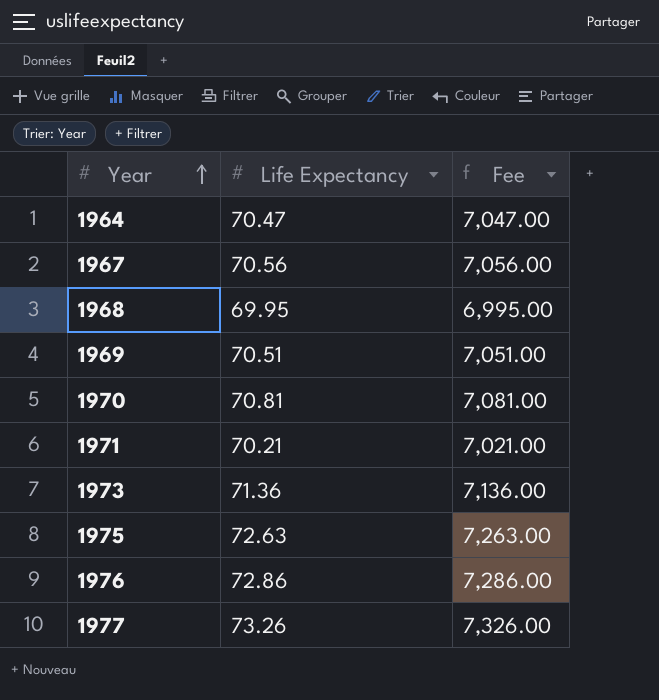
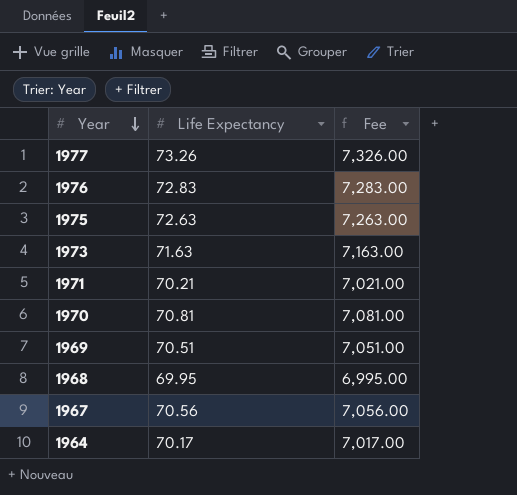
row order: Year ascending -> Year descending
1976 | Life Expectancy: 72.86 -> 72.83
1976 | Fee: 7,286.00 -> 7,283.00
1973 | Life Expectancy: 71.36 -> 71.63
1973 | Fee: 7,136.00 -> 7,163.00
1964 | Life Expectancy: 70.47 -> 70.17
1964 | Fee: 7,047.00 -> 7,017.00

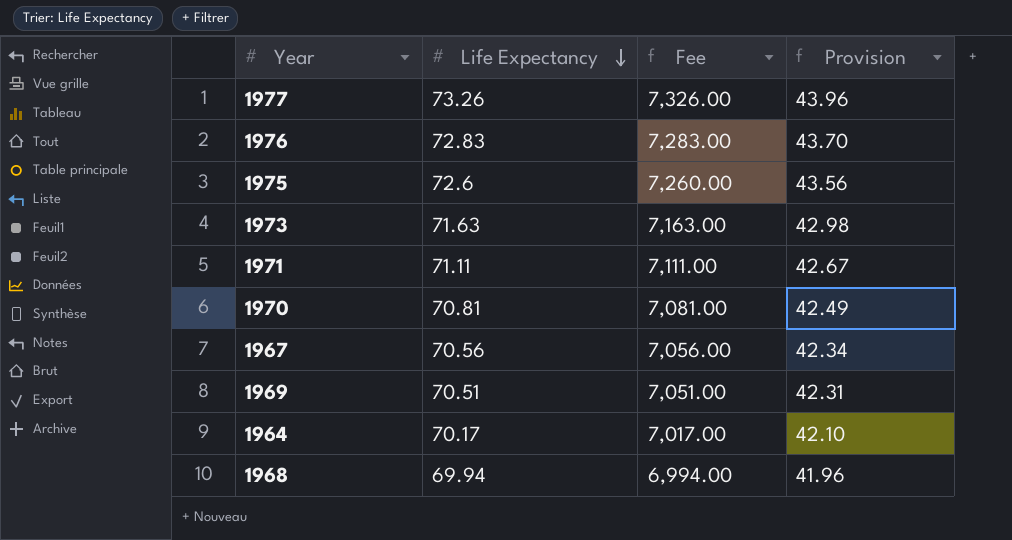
row order: Year descending -> Life Expectancy descending
column Provision | formula: none -> [Life Expectancy] * 0.6
1975 | Life Expectancy: 72.63 -> 72.6
1975 | Fee: 7,263.00 -> 7,260.00
1971 | Life Expectancy: 70.21 -> 71.11
1971 | Fee: 7,021.00 -> 7,111.00
1968 | Life Expectancy: 69.95 -> 69.94
1968 | Fee: 6,995.00 -> 6,994.00

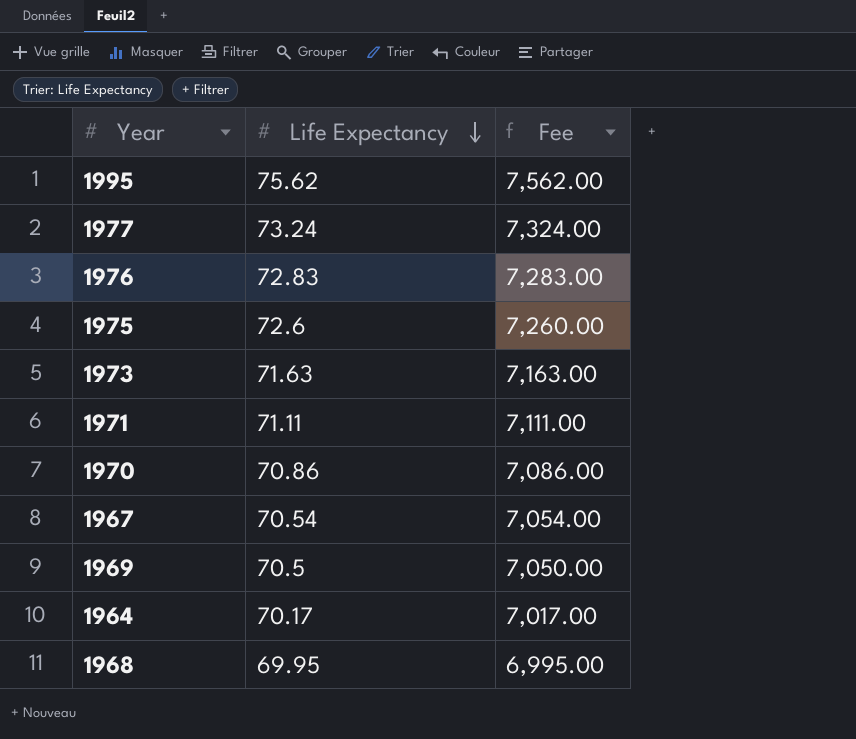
column Provision | formula: [Life Expectancy] * 0.6 -> none
row 1995: none -> 75.62 | 7,562.00
1977 | Life Expectancy: 73.26 -> 73.24
1977 | Fee: 7,326.00 -> 7,324.00
1970 | Life Expectancy: 70.81 -> 70.86
1970 | Fee: 7,081.00 -> 7,086.00
1967 | Life Expectancy: 70.56 -> 70.54
1967 | Fee: 7,056.00 -> 7,054.00
1969 | Life Expectancy: 70.51 -> 70.5
1969 | Fee: 7,051.00 -> 7,050.00
1968 | Life Expectancy: 69.94 -> 69.95
1968 | Fee: 6,994.00 -> 6,995.00

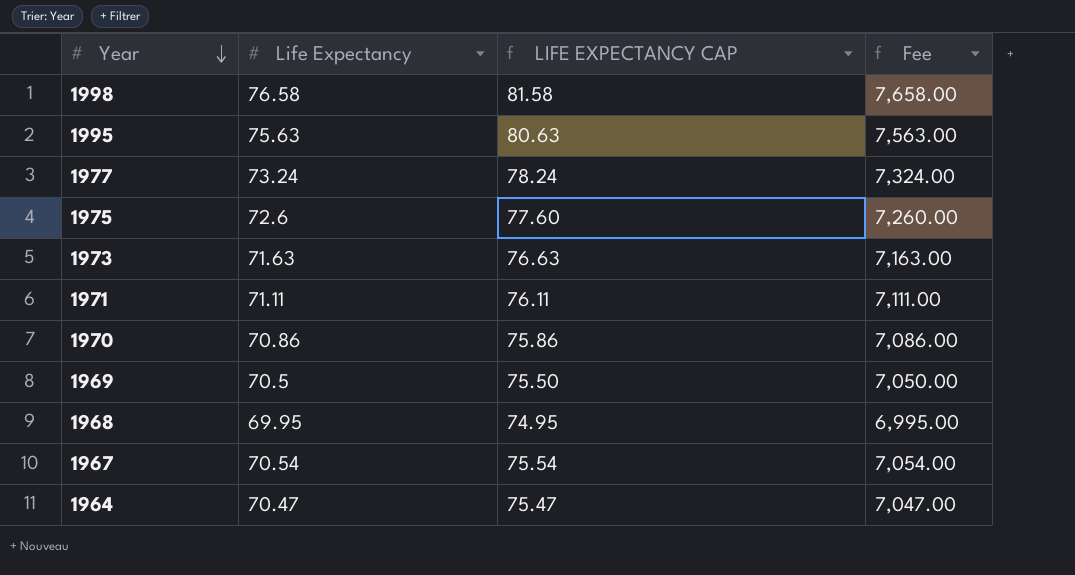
row order: Life Expectancy descending -> Year descending
column LIFE EXPECTANCY CAP | formula: none -> [Life Expectancy] + 5
row 1976: 72.83 | 7,283.00 -> none
row 1998: none -> 76.58 | 81.58 | 7,658.00
1995 | Life Expectancy: 75.62 -> 75.63
1995 | Fee: 7,562.00 -> 7,563.00
1964 | Life Expectancy: 70.17 -> 70.47
1964 | Fee: 7,017.00 -> 7,047.00

